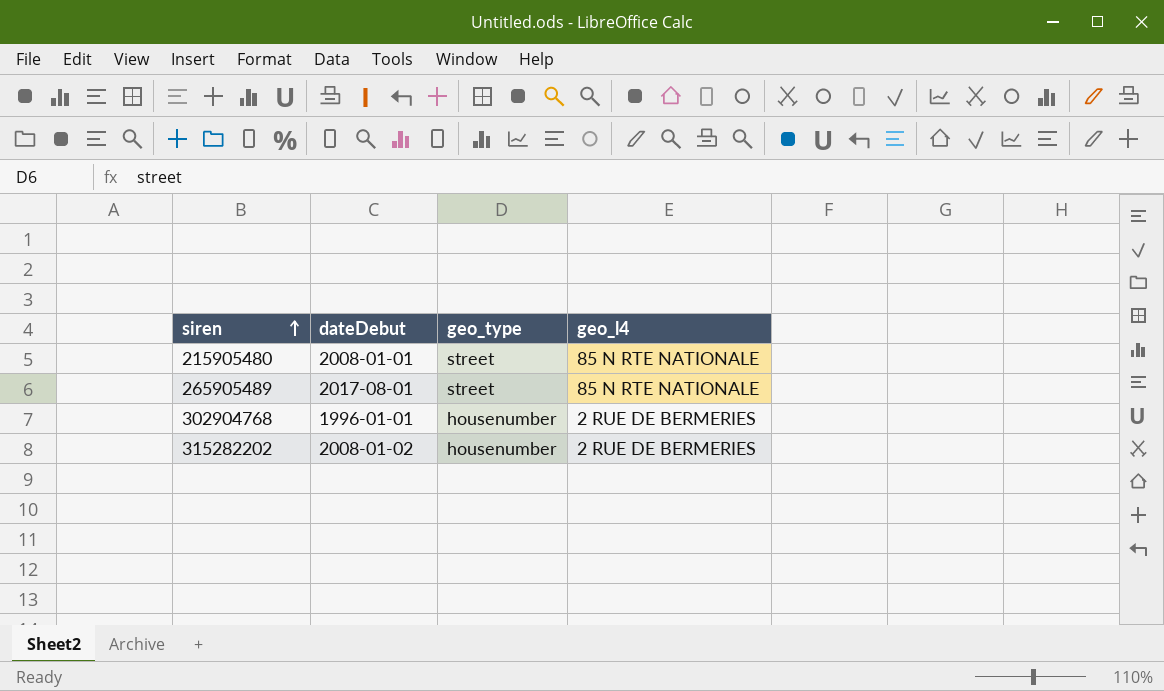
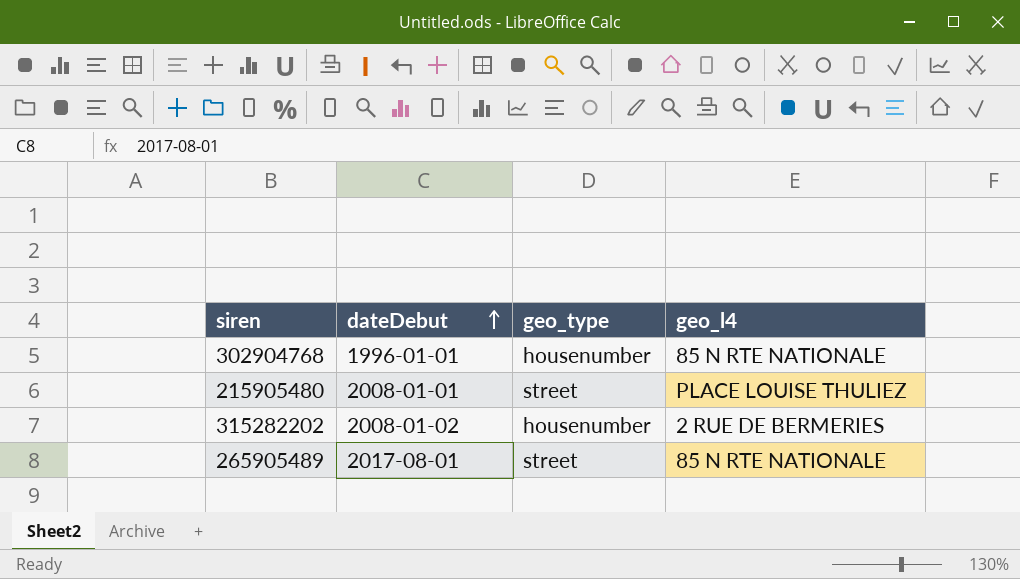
row order: siren ascending -> dateDebut ascending
302904768 | geo_l4: 2 RUE DE BERMERIES -> 85 N RTE NATIONALE
215905480 | geo_l4: 85 N RTE NATIONALE -> PLACE LOUISE THULIEZ

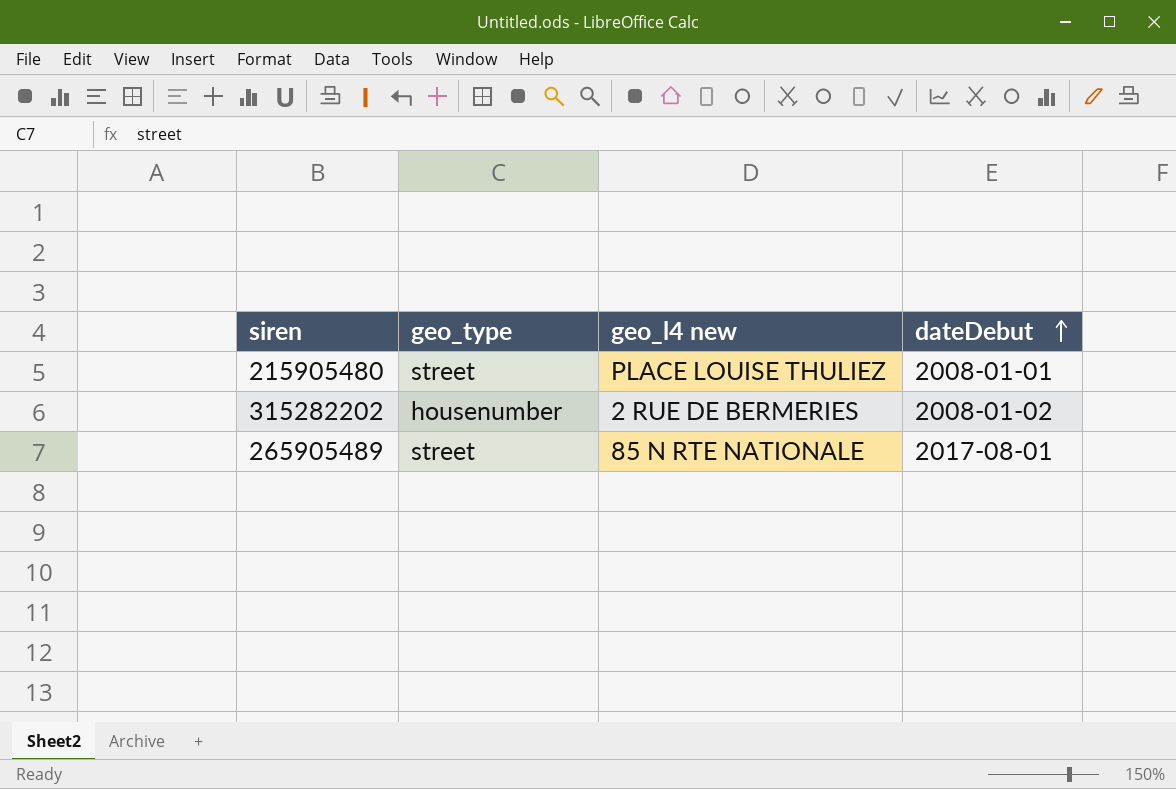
column name: geo_l4 -> geo_l4 new
column dateDebut | position: 2 -> 4
row 302904768: 1996-01-01 | housenumber | 85 N RTE NATIONALE -> none

